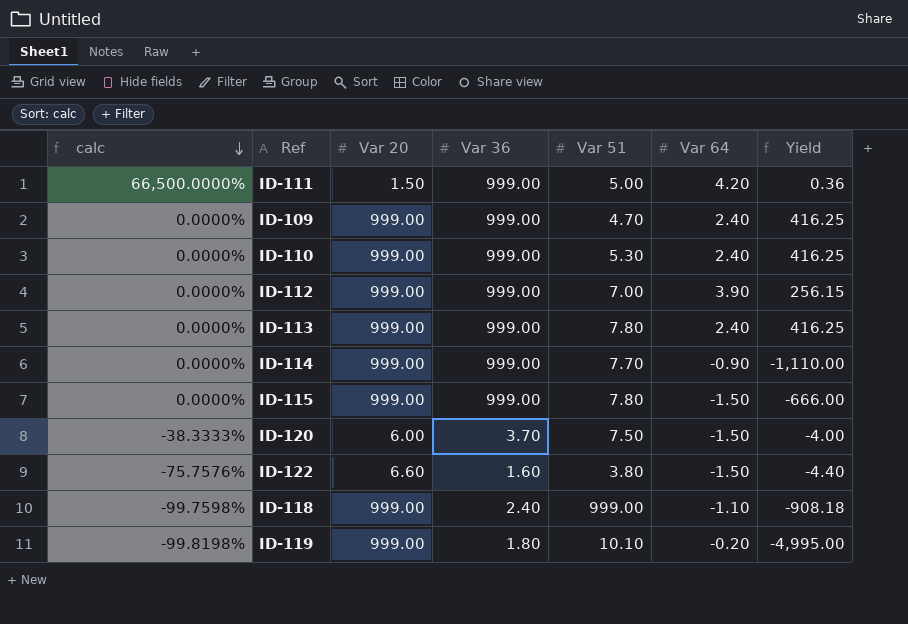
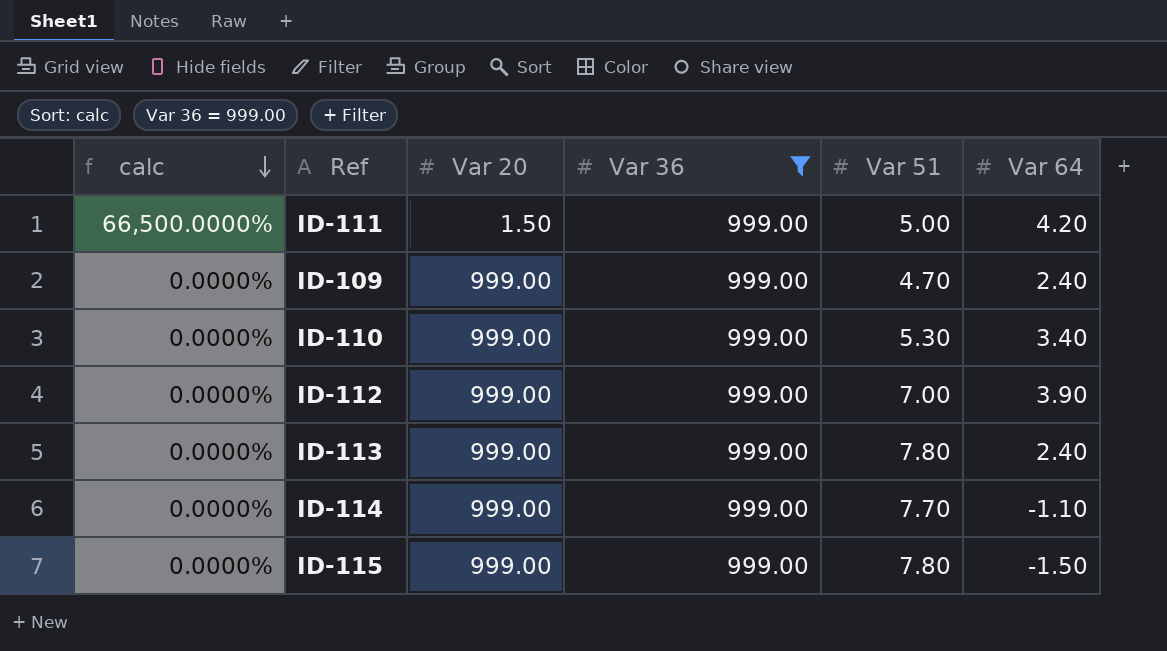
filter: none -> Var 36 = 999.00
column Yield | formula: [Var 20] / [Var 64] -> none
ID-110 | Var 64: 2.40 -> 3.40
ID-114 | Var 64: -0.90 -> -1.10

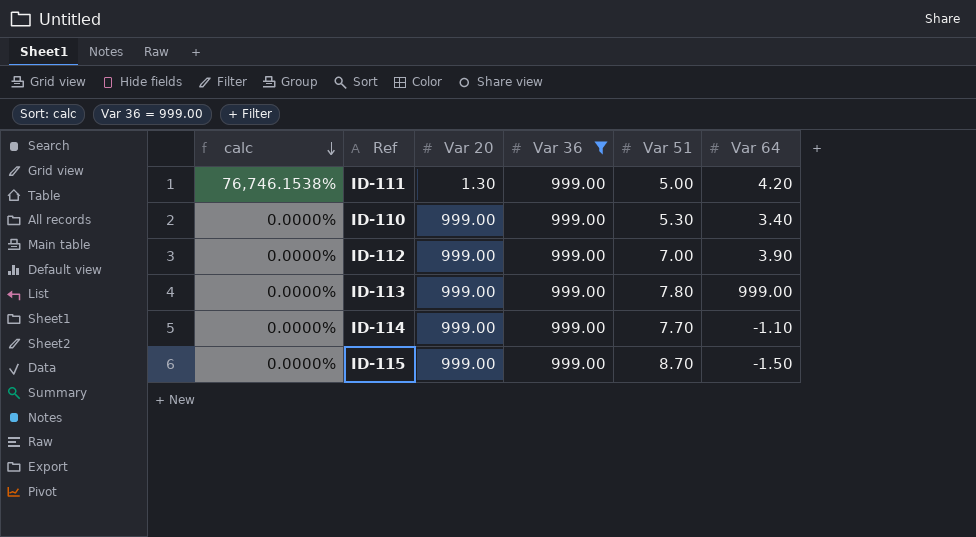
row ID-109: 0.0000% | 999.00 | 999.00 | 4.70 | 2.40 -> none
ID-111 | calc: 66,500.0000% -> 76,746.1538%
ID-111 | Var 20: 1.50 -> 1.30
ID-113 | Var 64: 2.40 -> 999.00
ID-115 | Var 51: 7.80 -> 8.70

